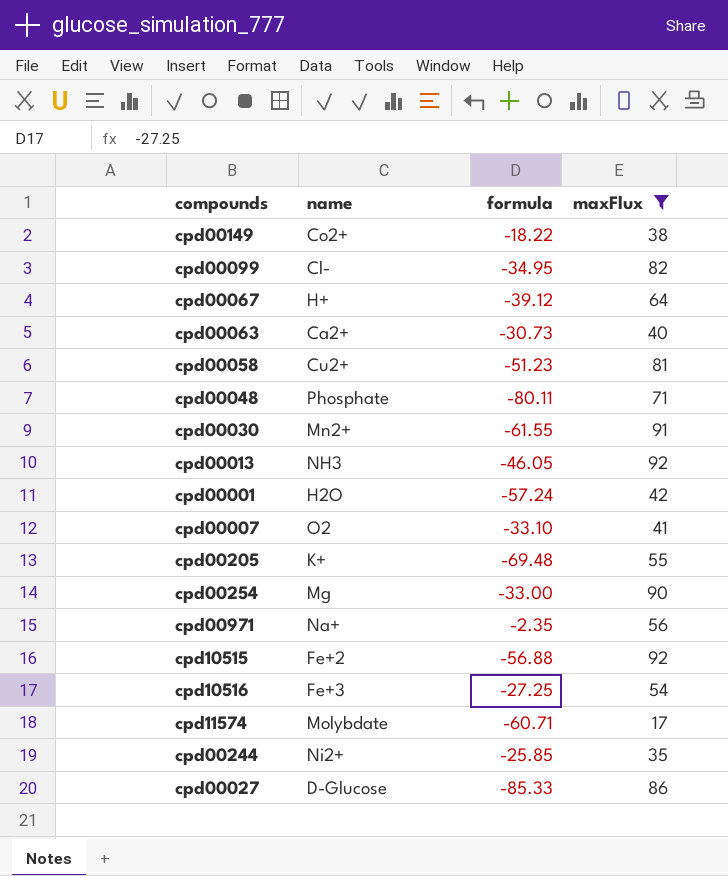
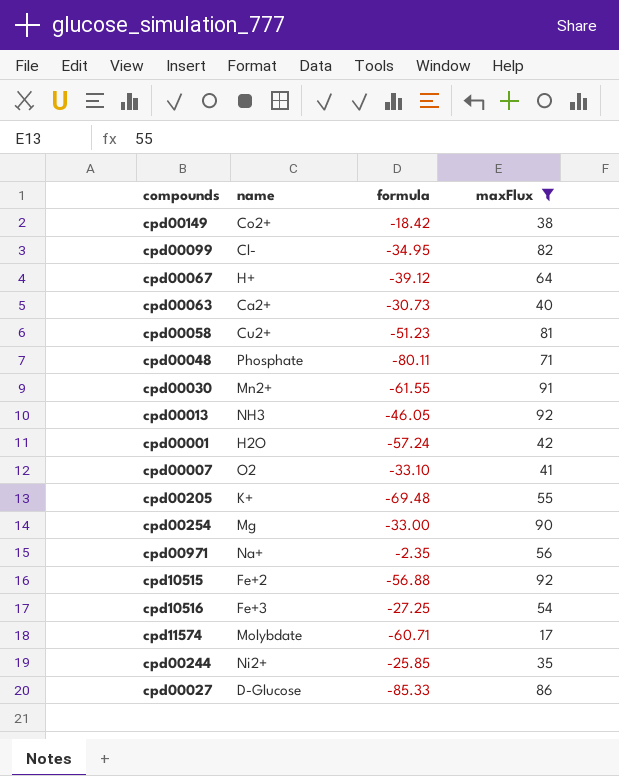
cpd00149 | formula: -18.22 -> -18.42

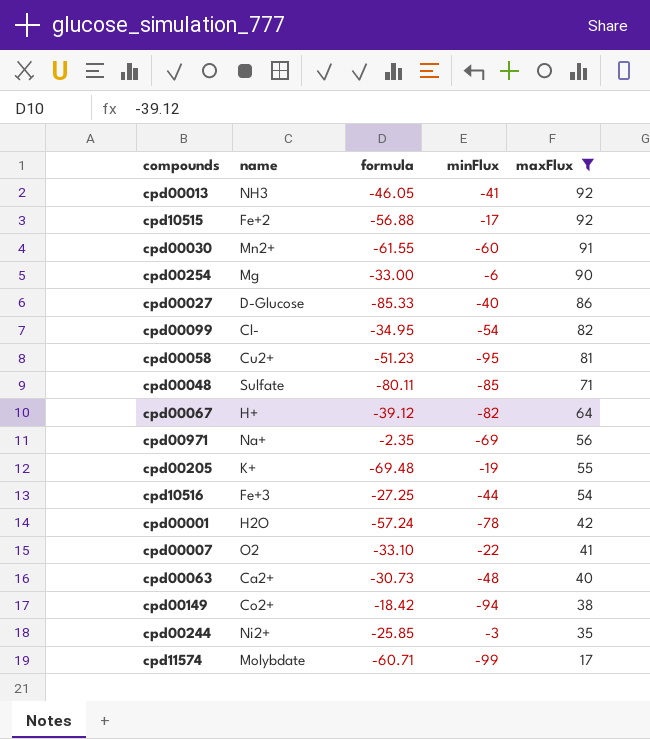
row order: none -> maxFlux descending
column minFlux | position: none -> 4
cpd00048 | name: Phosphate -> Sulfate

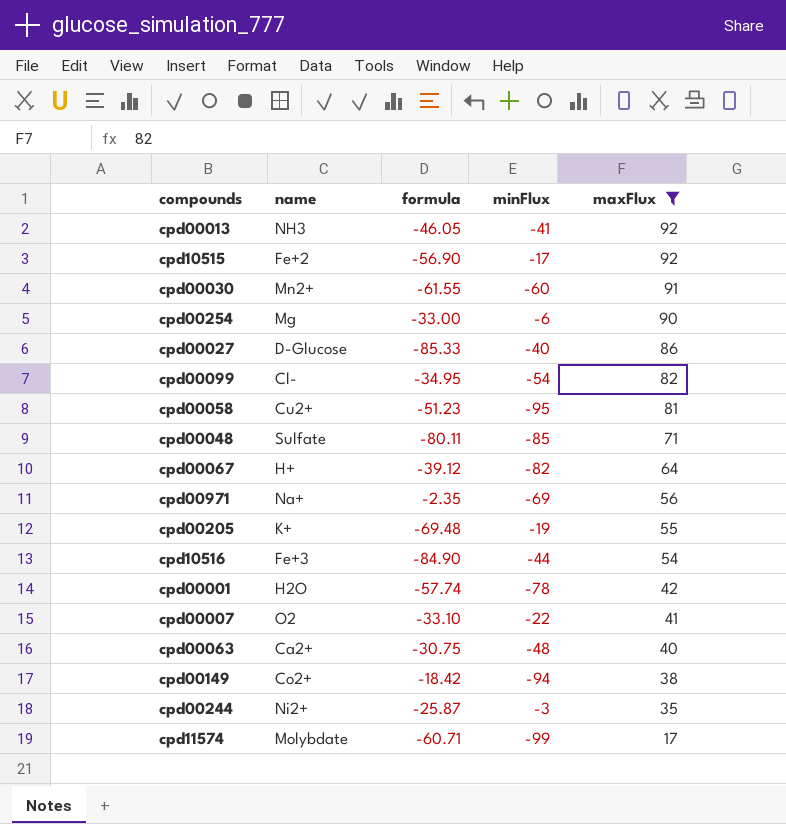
cpd10515 | formula: -56.88 -> -56.90
cpd10516 | formula: -27.25 -> -84.90
cpd00001 | formula: -57.24 -> -57.74
cpd00063 | formula: -30.73 -> -30.75
cpd00244 | formula: -25.85 -> -25.87

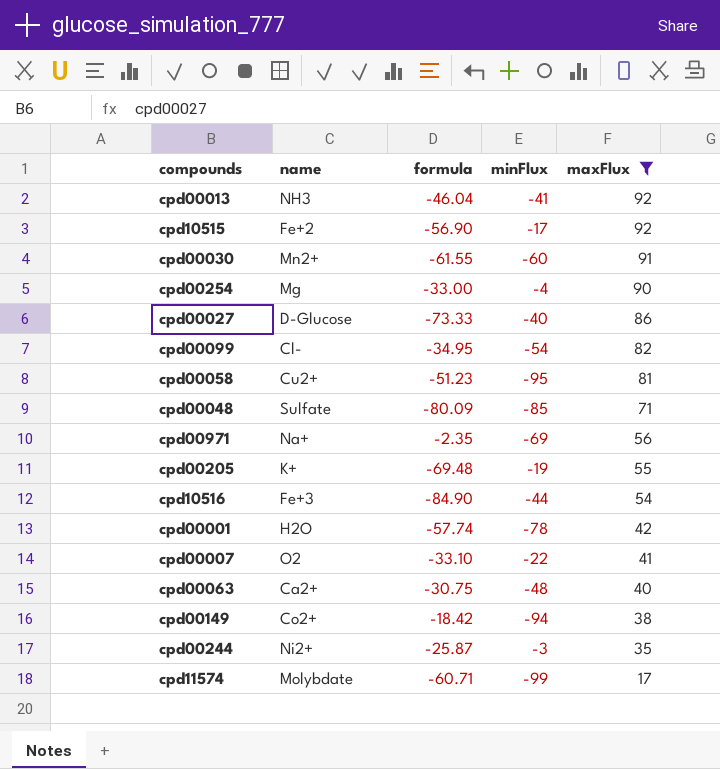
row cpd00067: H+ | -39.12 | -82 | 64 -> none
cpd00013 | formula: -46.05 -> -46.04
cpd00254 | minFlux: -6 -> -4
cpd00027 | formula: -85.33 -> -73.33
cpd00048 | formula: -80.11 -> -80.09

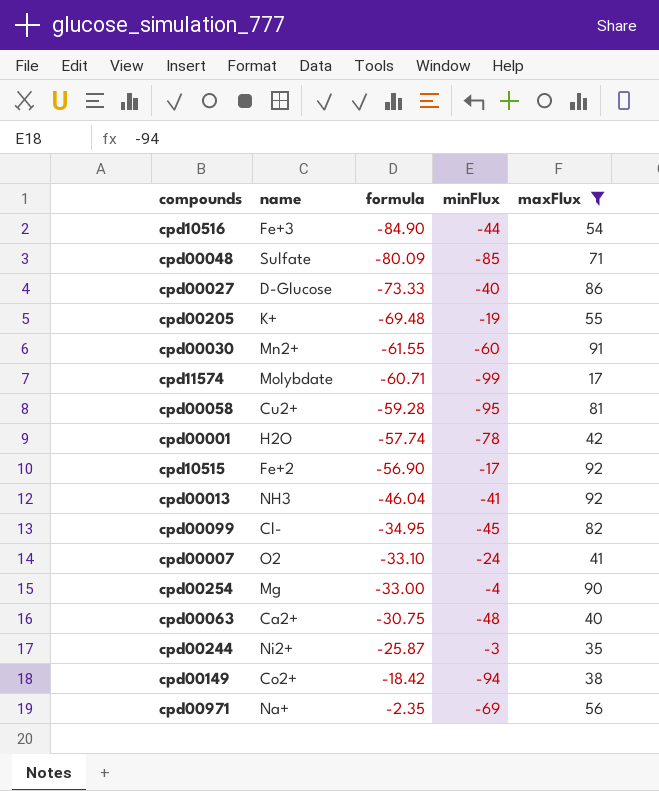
row order: maxFlux descending -> formula ascending
cpd00058 | formula: -51.23 -> -59.28
cpd00099 | minFlux: -54 -> -45
cpd00007 | minFlux: -22 -> -24

